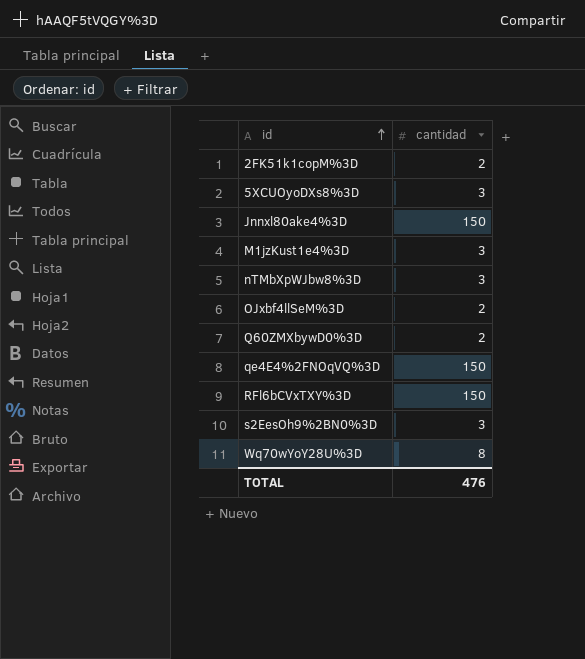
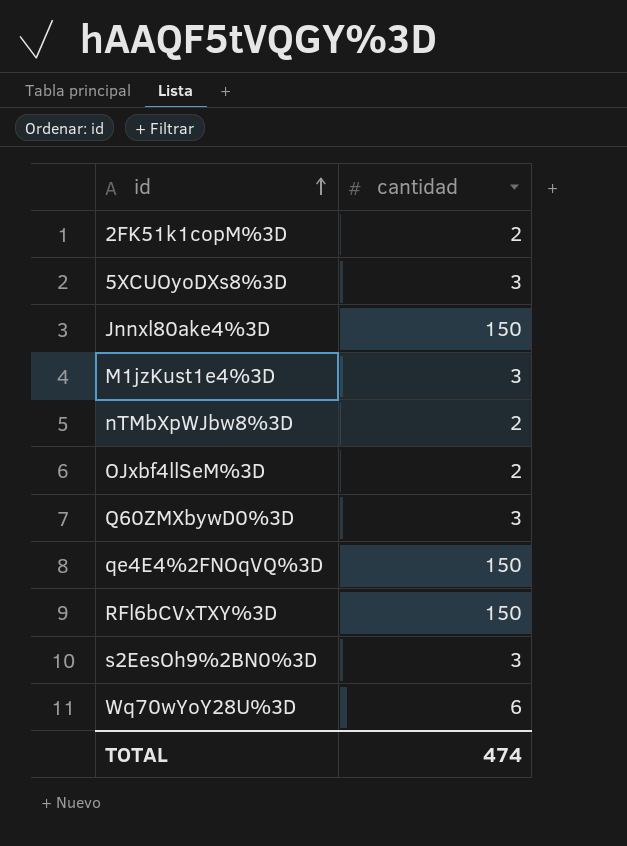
nTMbXpWJbw8%3D | cantidad: 3 -> 2
Q60ZMXbywD0%3D | cantidad: 2 -> 3
Wq70wYoY28U%3D | cantidad: 8 -> 6
TOTAL | cantidad: 476 -> 474

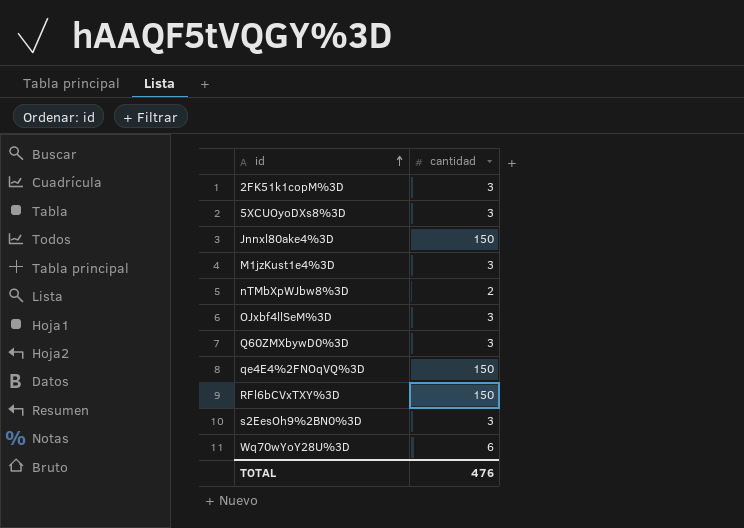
2FK51k1copM%3D | cantidad: 2 -> 3
OJxbf4llSeM%3D | cantidad: 2 -> 3
TOTAL | cantidad: 474 -> 476

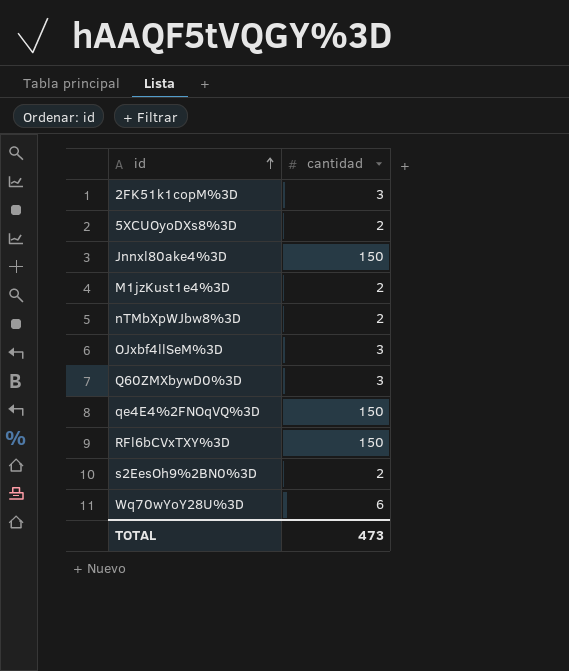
5XCUOyoDXs8%3D | cantidad: 3 -> 2
M1jzKust1e4%3D | cantidad: 3 -> 2
s2EesOh9%2BN0%3D | cantidad: 3 -> 2
TOTAL | cantidad: 476 -> 473

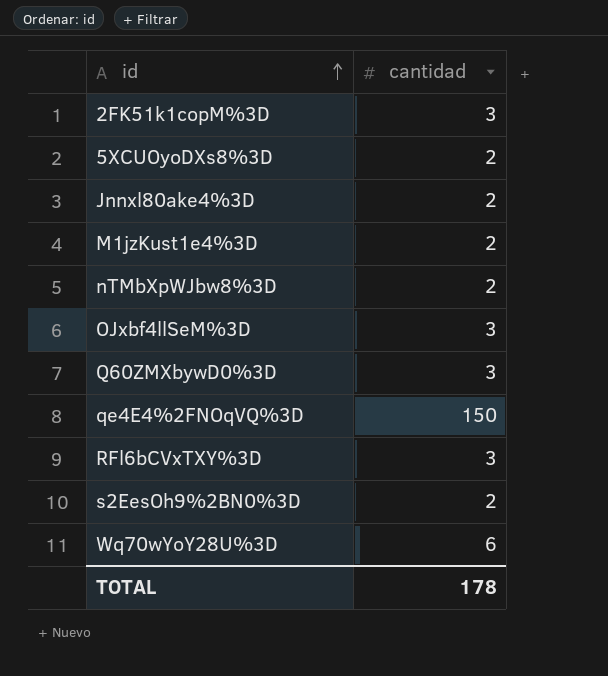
Jnnxl80ake4%3D | cantidad: 150 -> 2
RFl6bCVxTXY%3D | cantidad: 150 -> 3
TOTAL | cantidad: 473 -> 178

